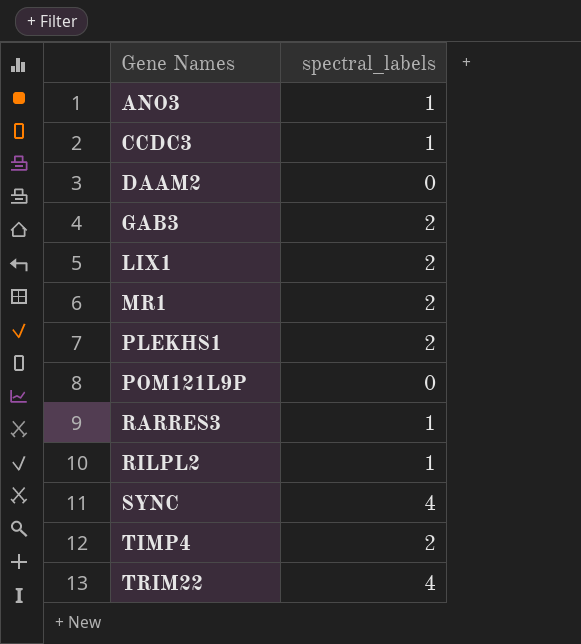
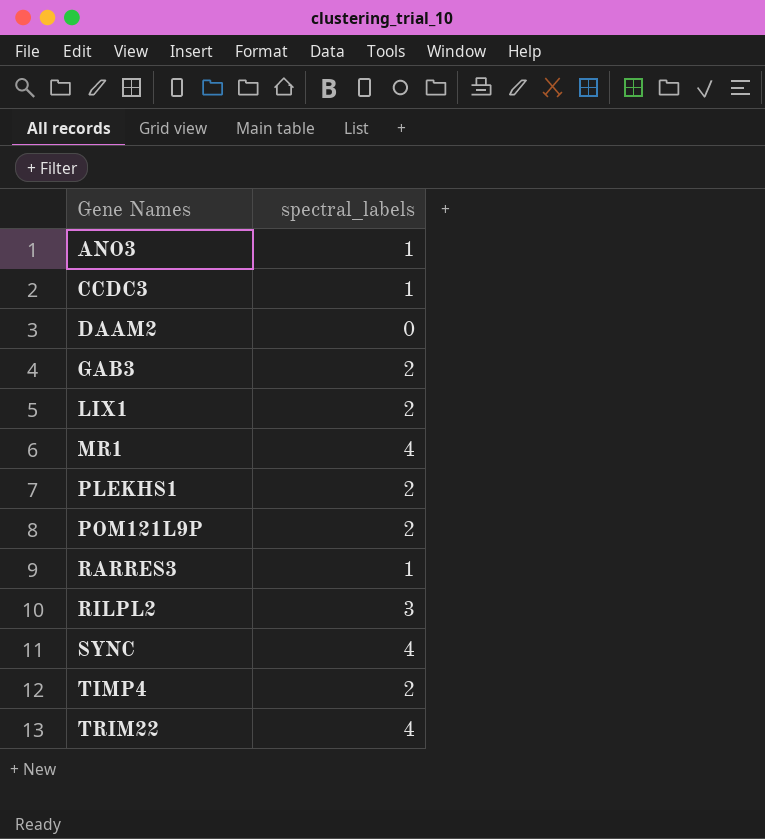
MR1 | spectral_labels: 2 -> 4
POM121L9P | spectral_labels: 0 -> 2
RILPL2 | spectral_labels: 1 -> 3

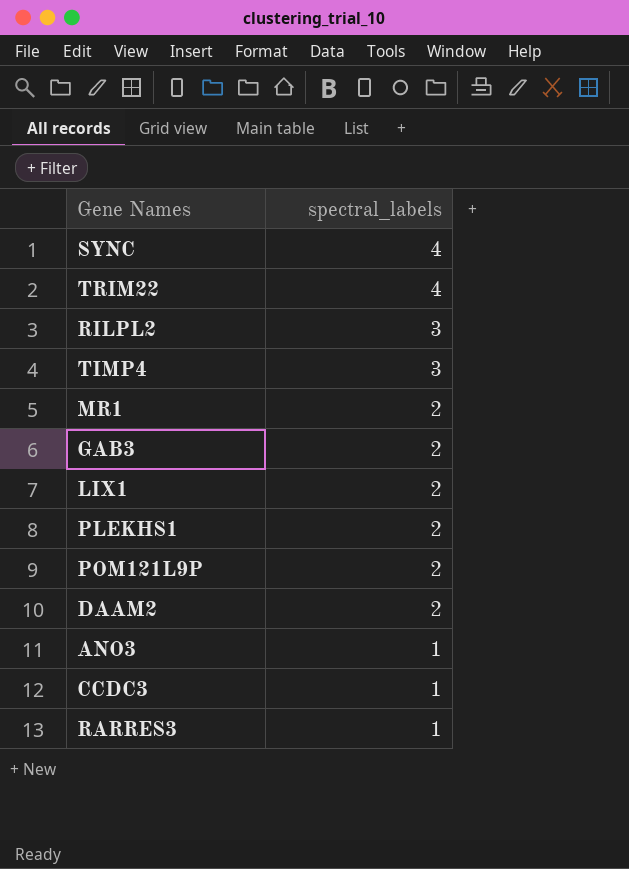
row order: Gene Names ascending -> spectral_labels descending
TIMP4 | spectral_labels: 2 -> 3
MR1 | spectral_labels: 4 -> 2
DAAM2 | spectral_labels: 0 -> 2

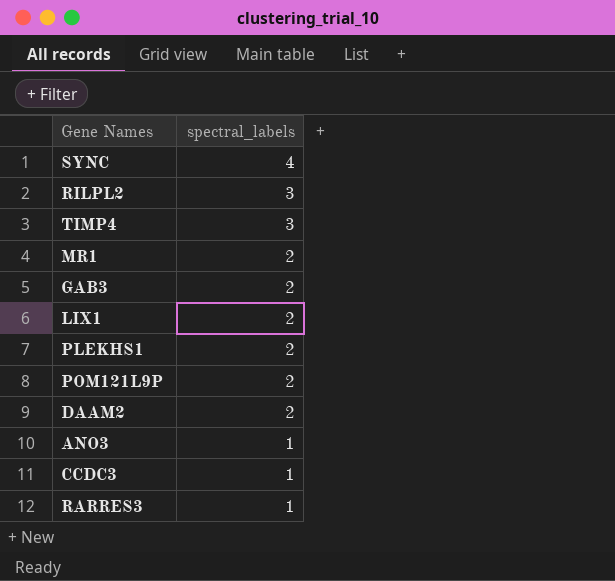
row TRIM22: 4 -> none

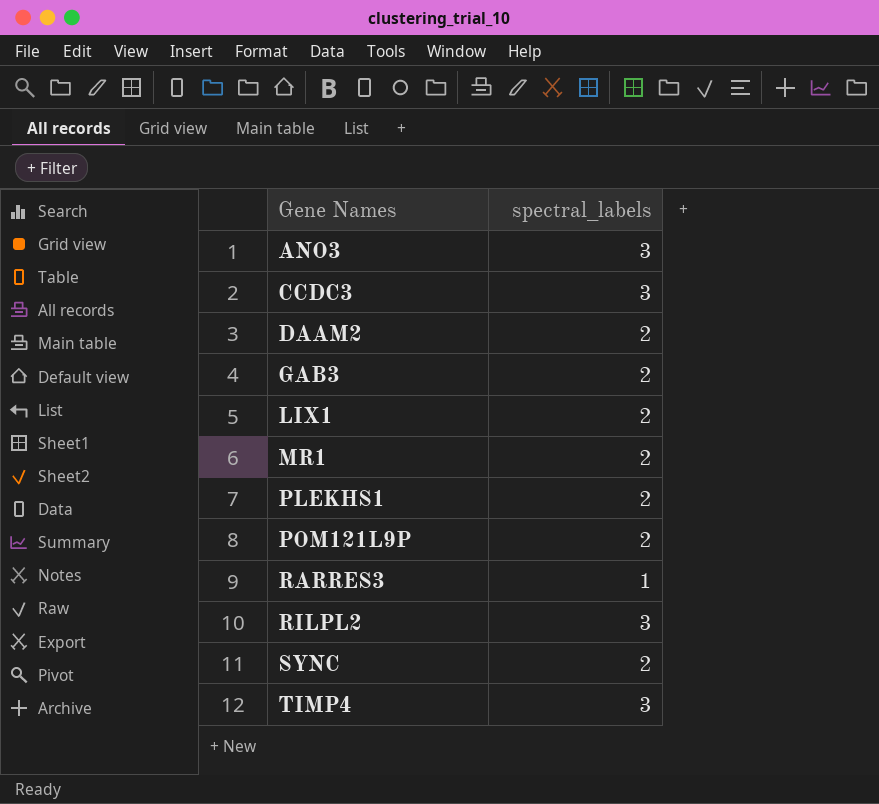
row order: spectral_labels descending -> Gene Names ascending
ANO3 | spectral_labels: 1 -> 3
CCDC3 | spectral_labels: 1 -> 3
SYNC | spectral_labels: 4 -> 2

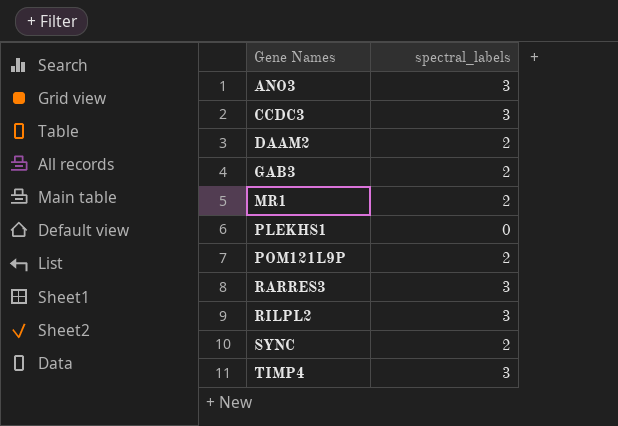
row LIX1: 2 -> none
PLEKHS1 | spectral_labels: 2 -> 0
RARRES3 | spectral_labels: 1 -> 3

